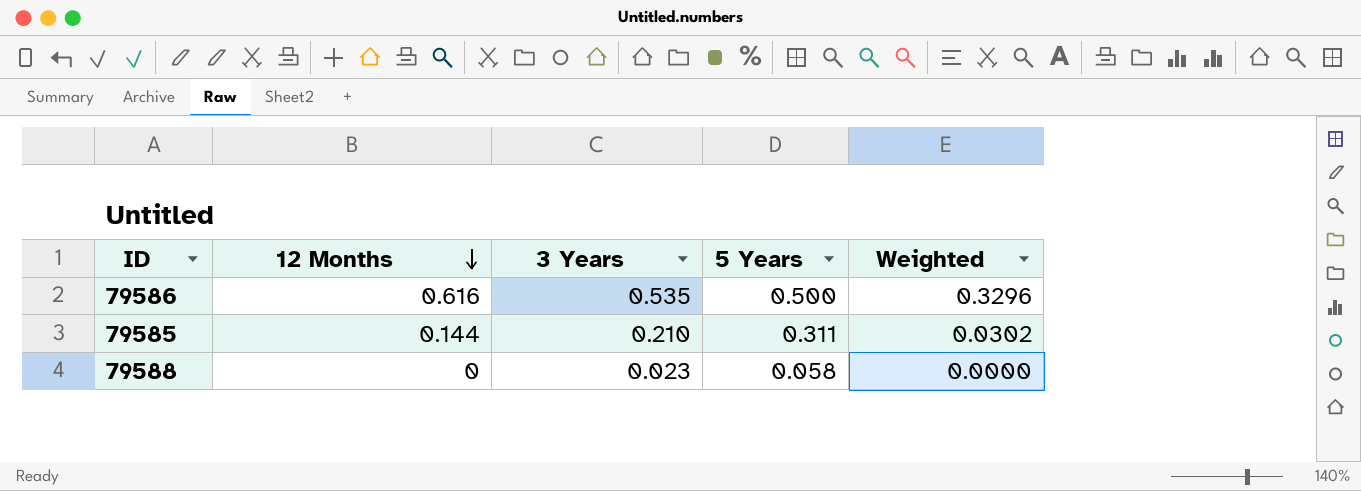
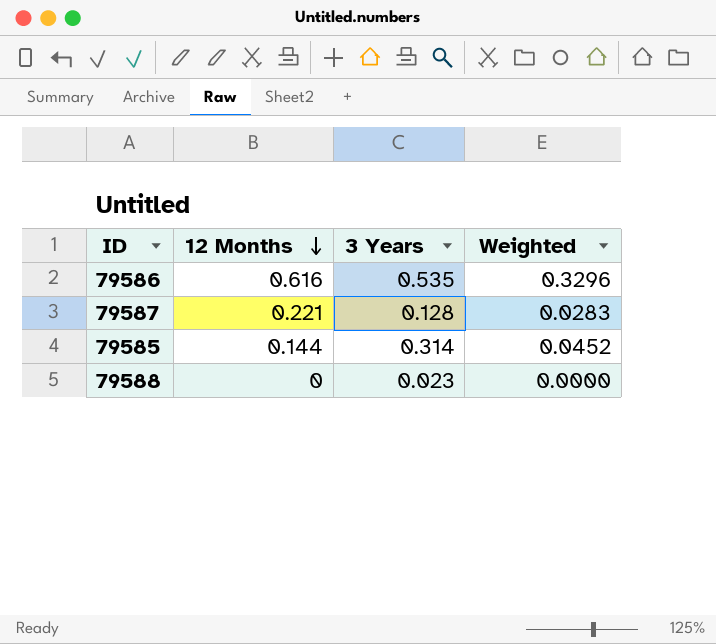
column 5 Years | position: 4 -> none
row 79587: none -> 0.221 | 0.128 | 0.0283
79585 | 3 Years: 0.210 -> 0.314
79585 | Weighted: 0.0302 -> 0.0452

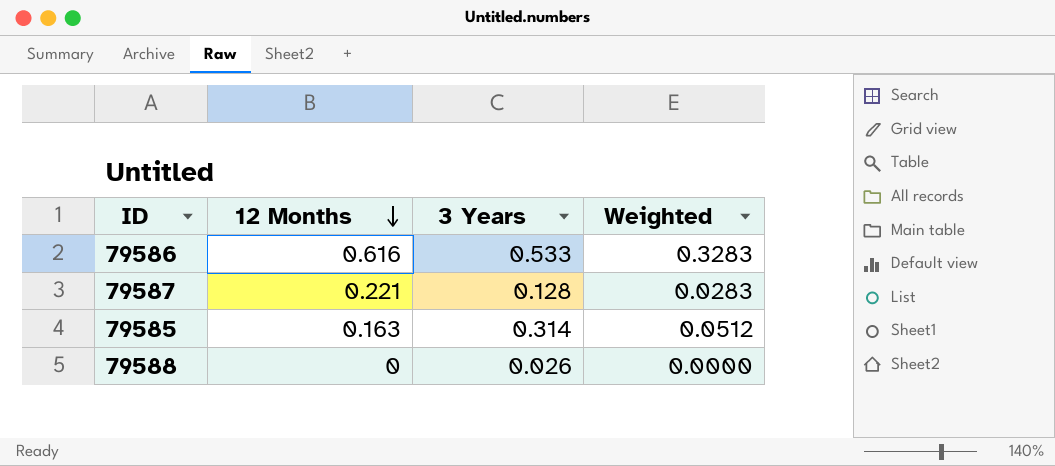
79586 | 3 Years: 0.535 -> 0.533
79586 | Weighted: 0.3296 -> 0.3283
79585 | 12 Months: 0.144 -> 0.163
79585 | Weighted: 0.0452 -> 0.0512
79588 | 3 Years: 0.023 -> 0.026

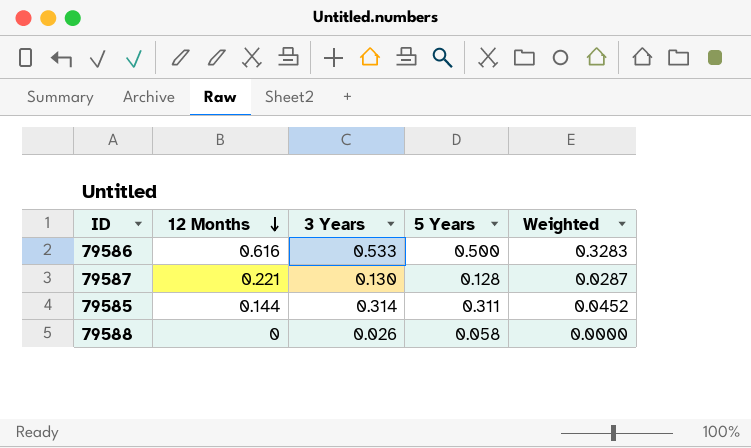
column 5 Years | position: none -> 4
79587 | 3 Years: 0.128 -> 0.130
79587 | Weighted: 0.0283 -> 0.0287
79585 | 12 Months: 0.163 -> 0.144
79585 | Weighted: 0.0512 -> 0.0452

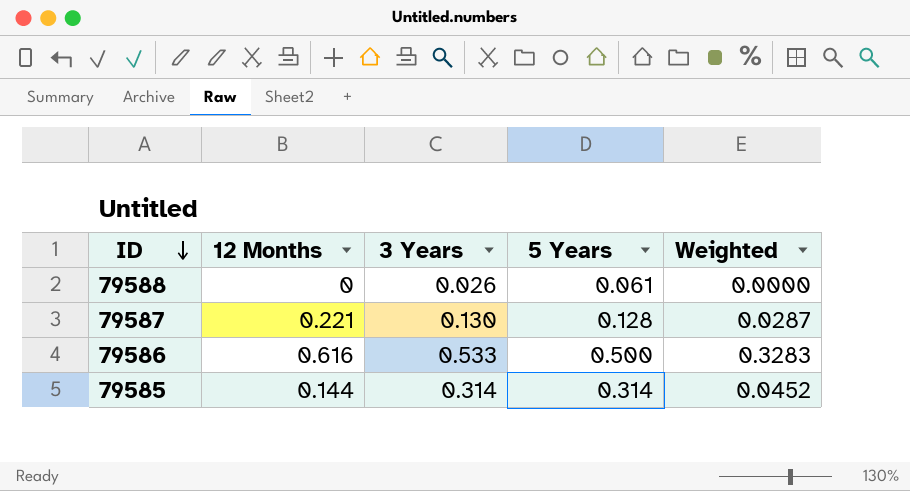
row order: 12 Months descending -> ID descending
79588 | 5 Years: 0.058 -> 0.061
79585 | 5 Years: 0.311 -> 0.314

